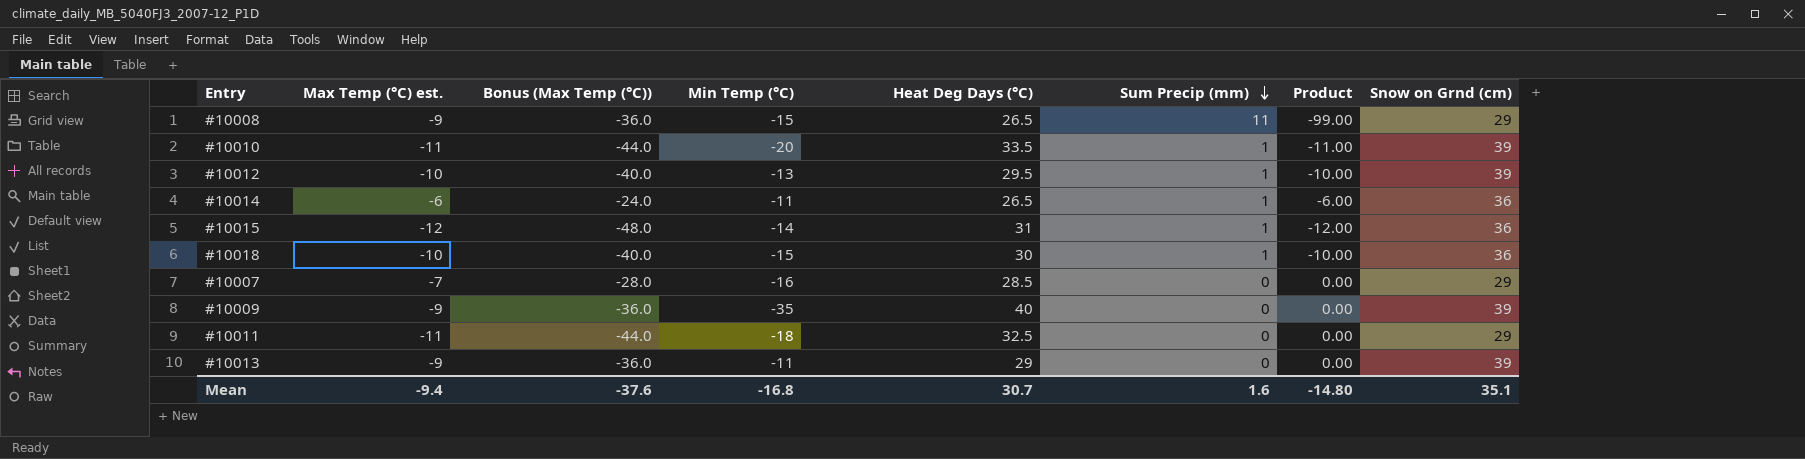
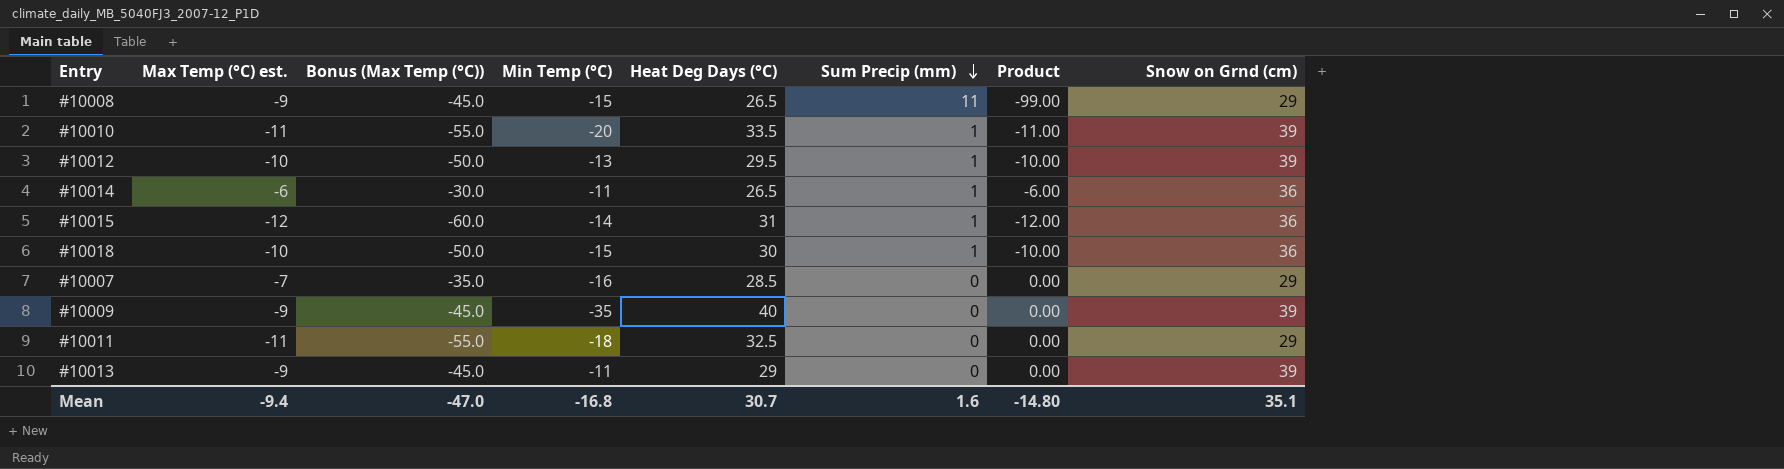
column Bonus (Max Temp (°C)) | formula: [Max Temp (°C) est.] * 4 -> [Max Temp (°C) est.] * 5
Mean | Bonus (Max Temp (°C)): -37.6 -> -47.0

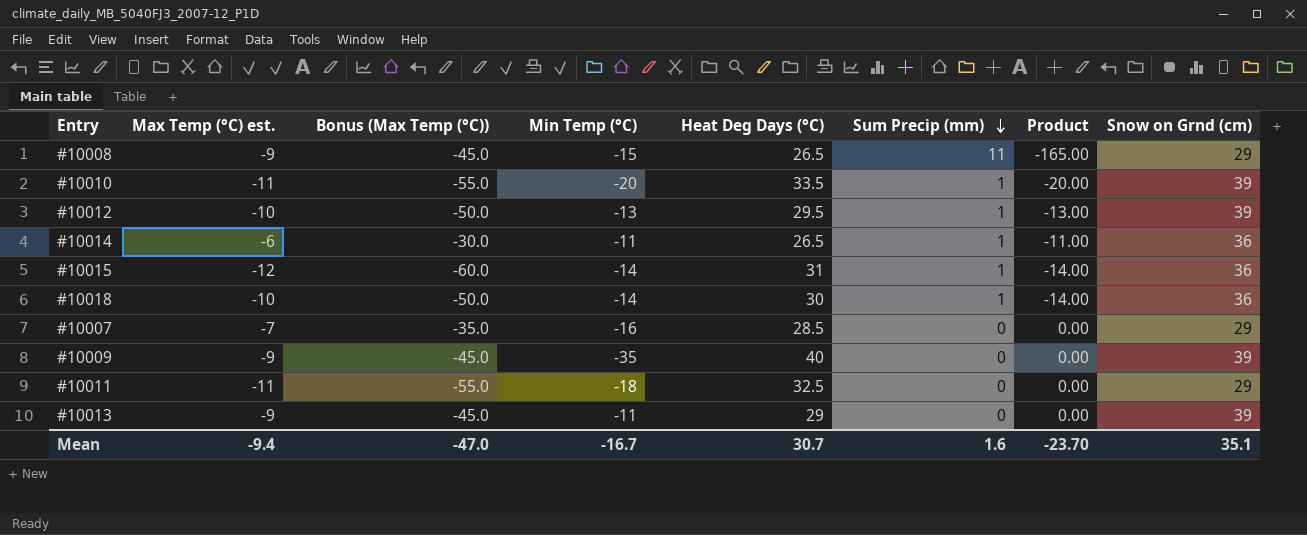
column Product | formula: [Max Temp (°C) est.] * [Sum Precip (mm)] -> [Min Temp (°C)] * [Sum Precip (mm)]
#10018 | Min Temp (°C): -15 -> -14
Mean | Min Temp (°C): -16.8 -> -16.7
Mean | Product: -14.80 -> -23.70

